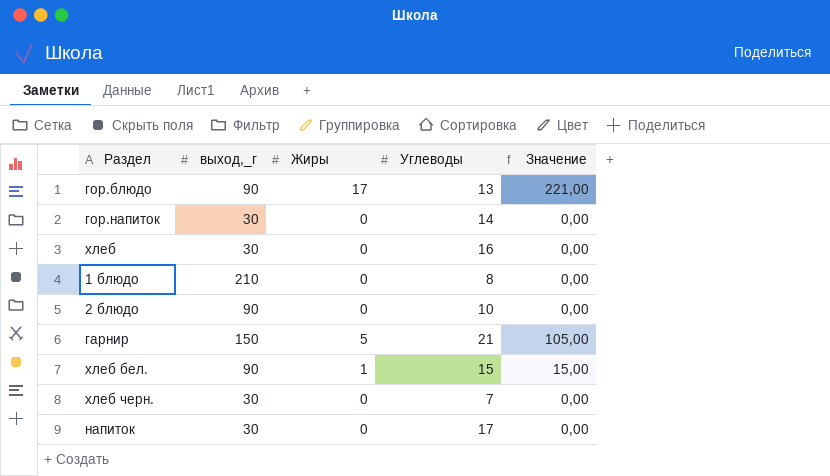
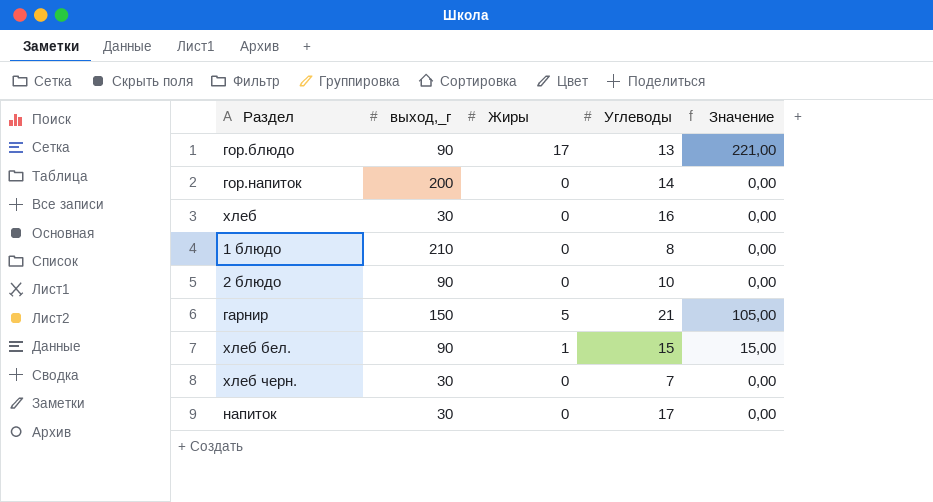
гор.напиток | выход,_г: 30 -> 200

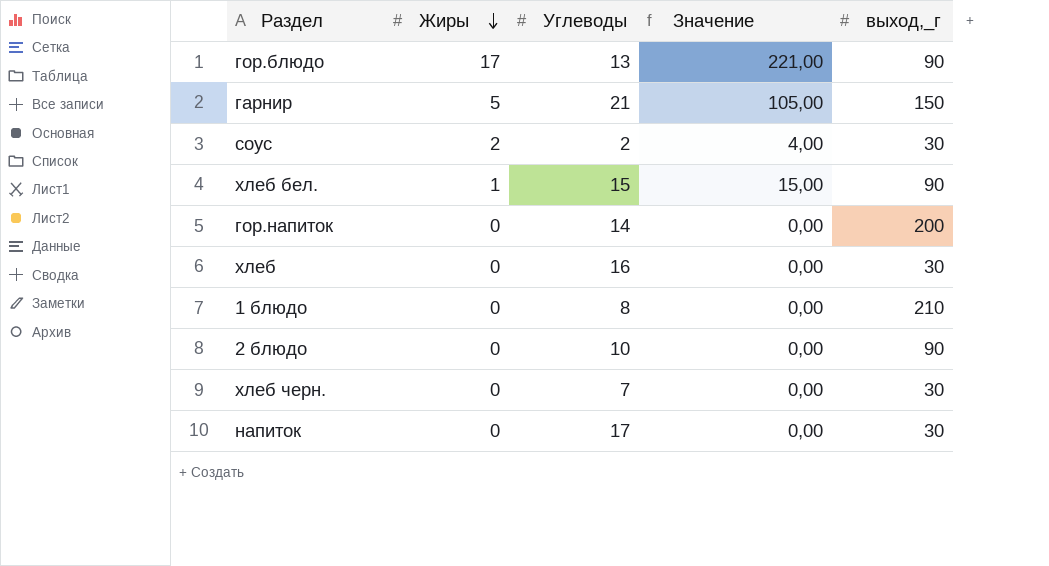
row order: none -> Жиры descending
column выход,_г | position: 2 -> 5
row соус: none -> 2 | 2 | 4,00 | 30

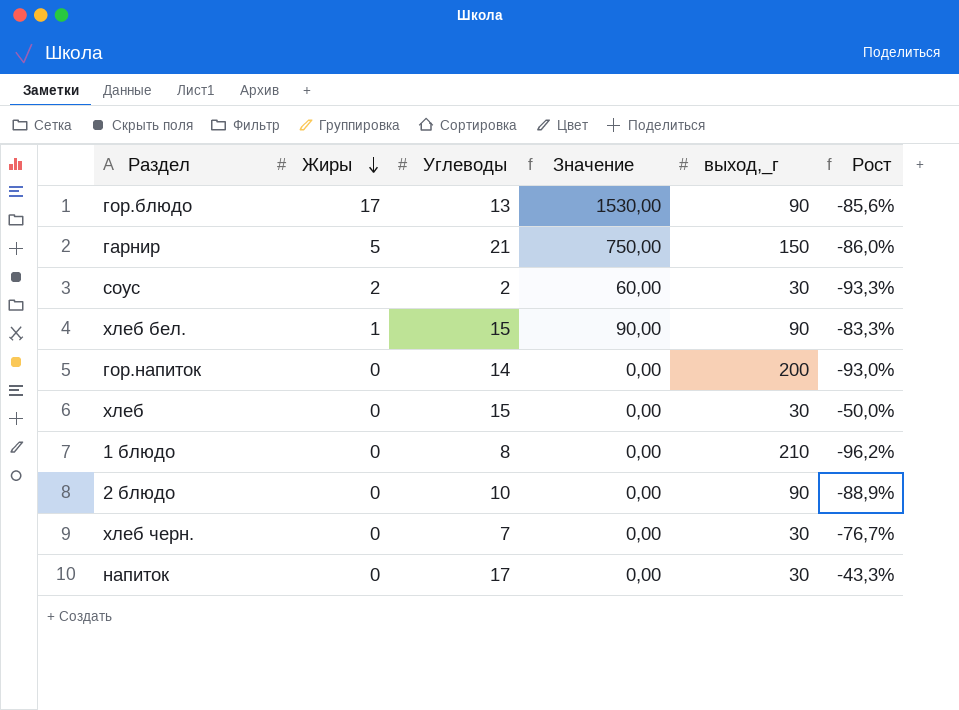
column Значение | formula: [Жиры] * [Углеводы] -> [Жиры] * [выход,_г]
column Рост | formula: none -> ([Углеводы] - [выход,_г]) / [выход,_г]
хлеб | Углеводы: 16 -> 15

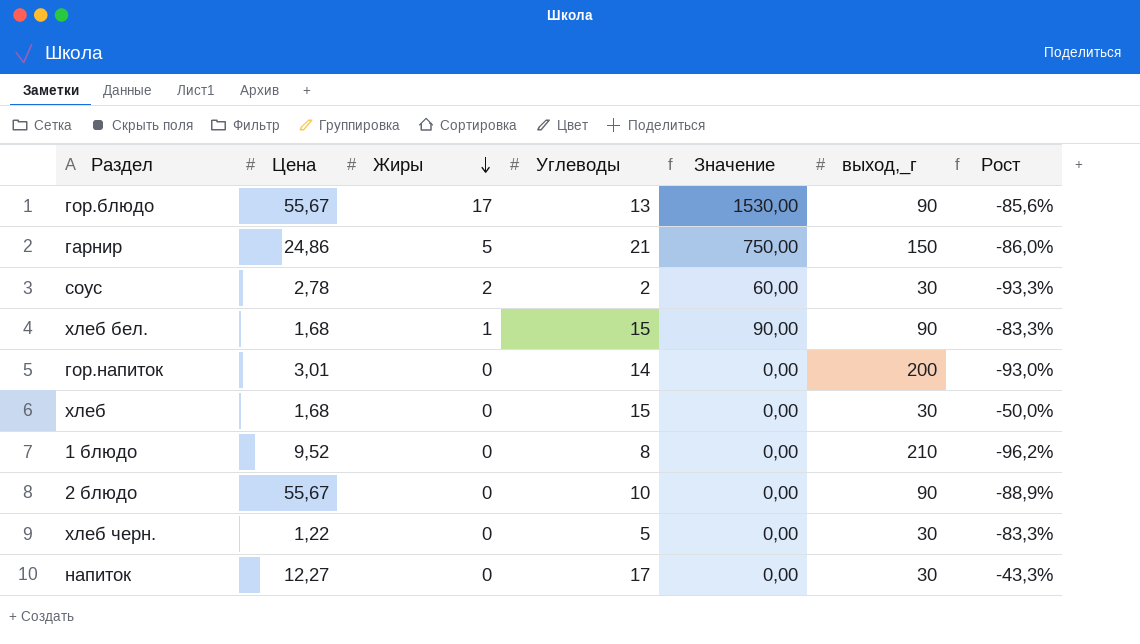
column Цена | position: none -> 2
хлеб черн. | Углеводы: 7 -> 5
хлеб черн. | Рост: -76,7% -> -83,3%

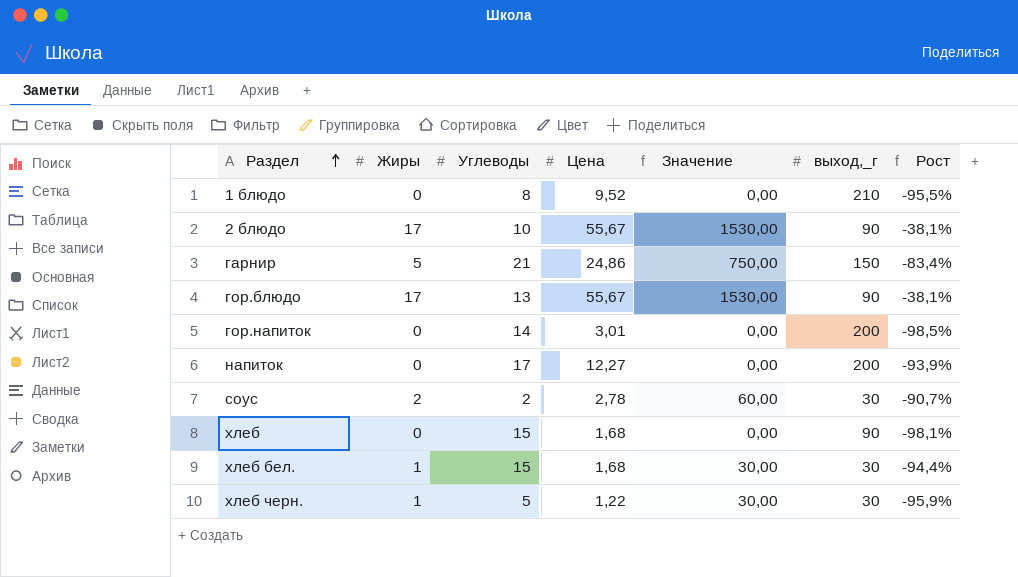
row order: Жиры descending -> Раздел ascending
column Цена | position: 2 -> 4
column Рост | formula: ([Углеводы] - [выход,_г]) / [выход,_г] -> ([Цена] - [выход,_г]) / [выход,_г]
2 блюдо | Жиры: 0 -> 17
2 блюдо | Значение: 0,00 -> 1530,00
напиток | выход,_г: 30 -> 200
хлеб | выход,_г: 30 -> 90
хлеб бел. | Значение: 90,00 -> 30,00
хлеб бел. | выход,_г: 90 -> 30
хлеб черн. | Жиры: 0 -> 1
хлеб черн. | Значение: 0,00 -> 30,00

